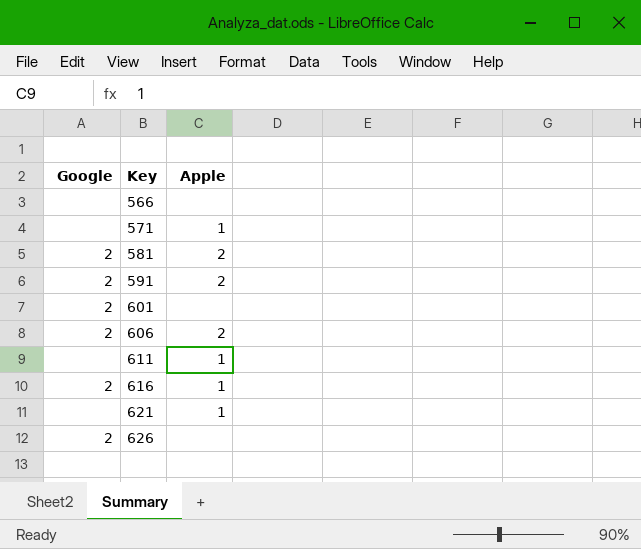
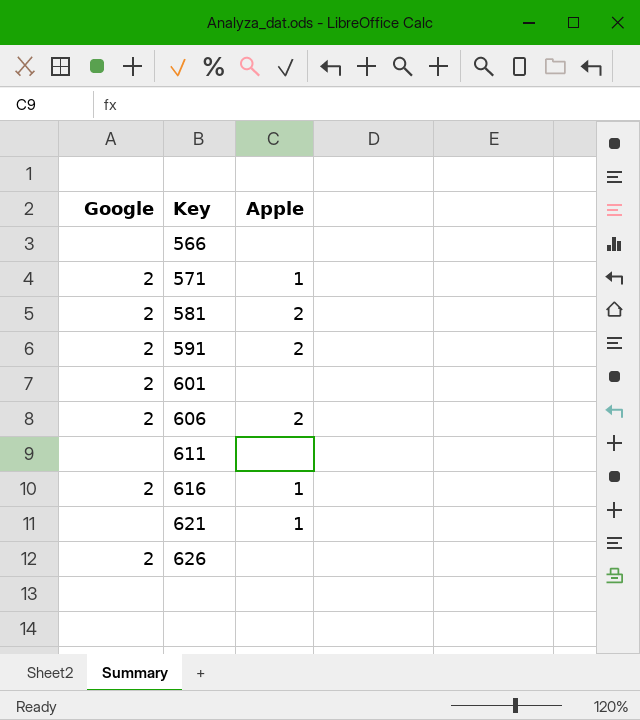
571 | Google: none -> 2
611 | Apple: 1 -> none

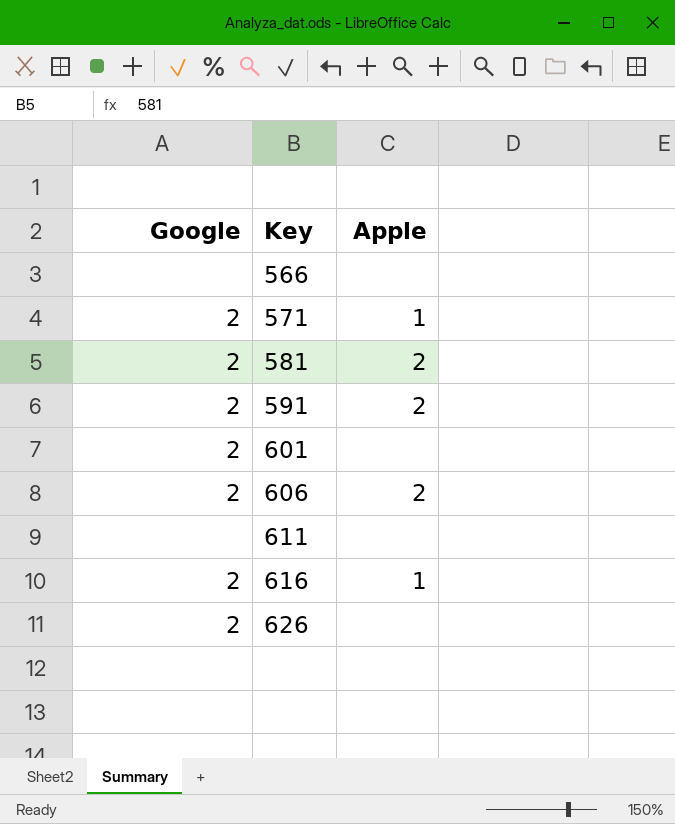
row 621: none | 1 -> none

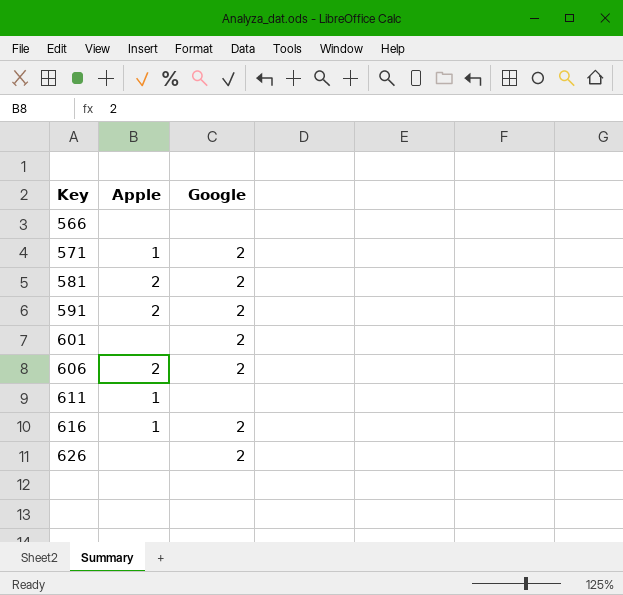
column Google | position: 1 -> 3
611 | Apple: none -> 1

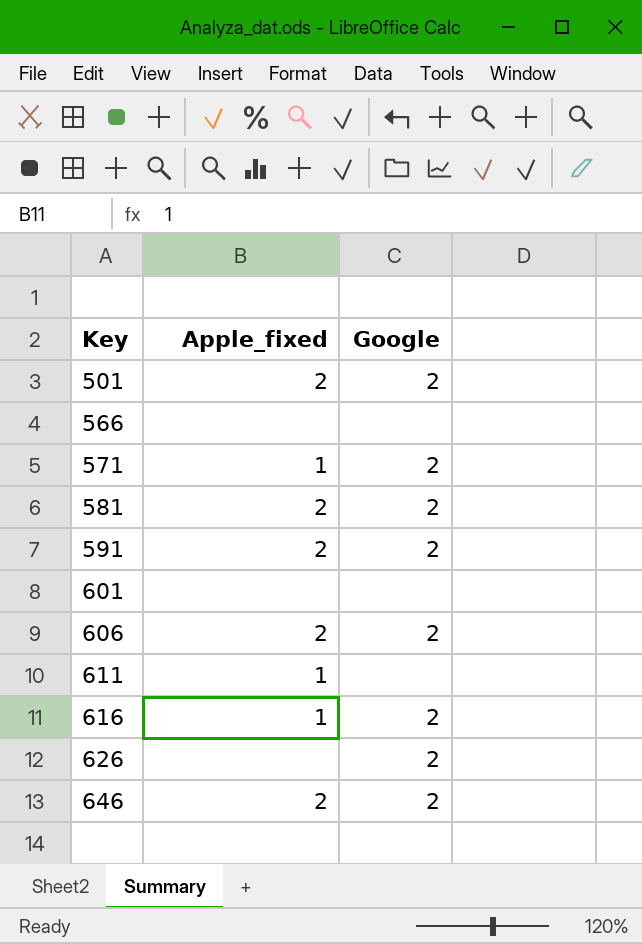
column name: Apple -> Apple_fixed
row 501: none -> 2 | 2
601 | Google: 2 -> none
row 646: none -> 2 | 2

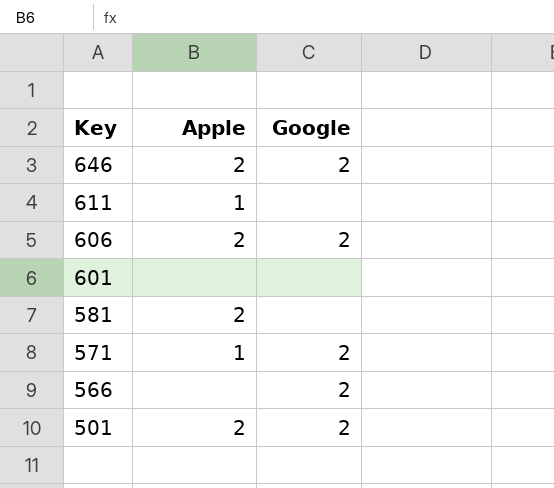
row order: Key ascending -> Key descending
column name: Apple_fixed -> Apple
row 591: 2 | 2 -> none
row 616: 1 | 2 -> none
row 626: none | 2 -> none
581 | Google: 2 -> none
566 | Google: none -> 2

